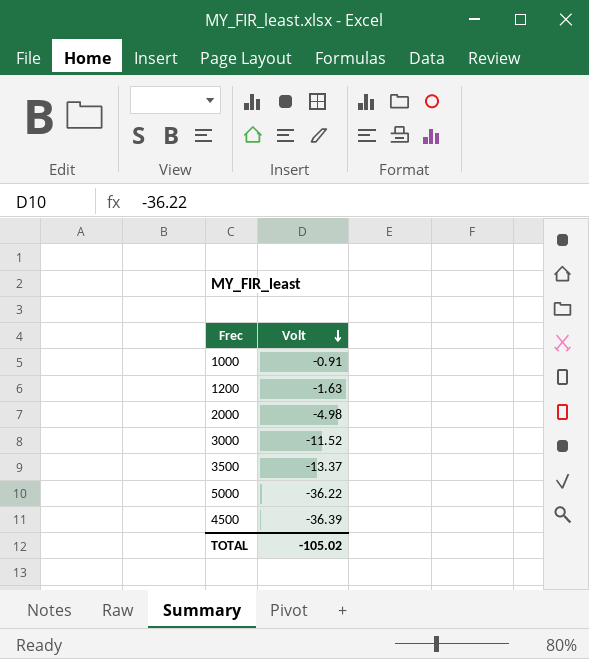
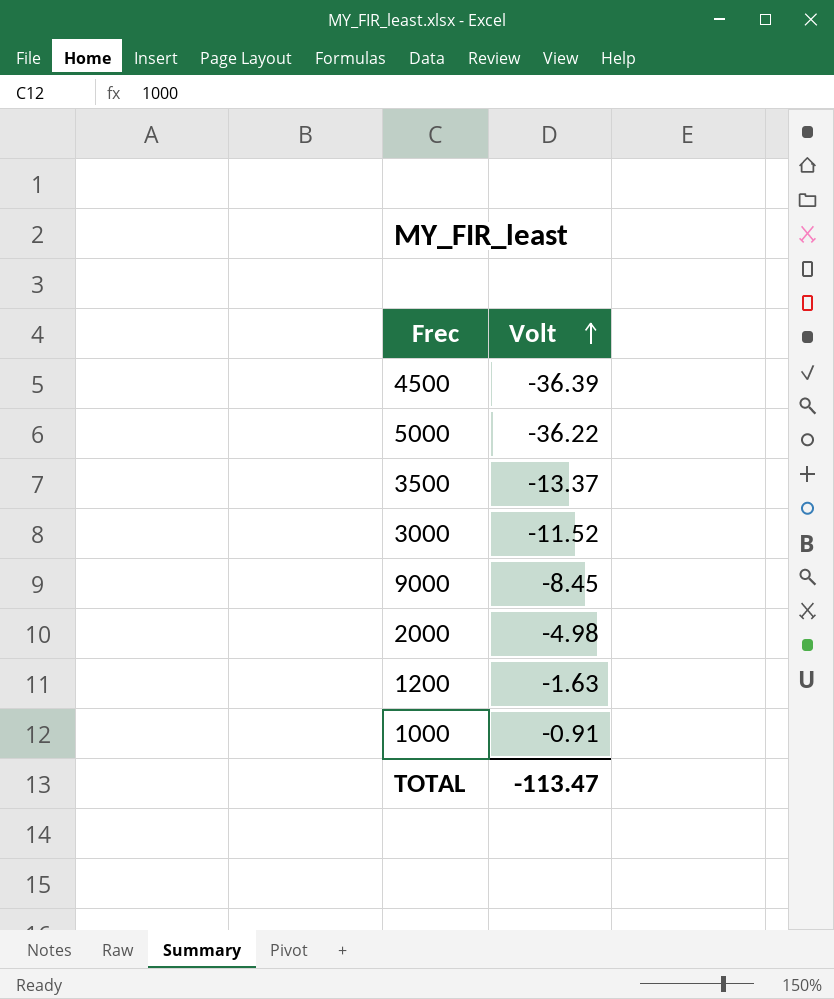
row order: Volt descending -> Volt ascending
row 9000: none -> -8.45
TOTAL | Volt: -105.02 -> -113.47

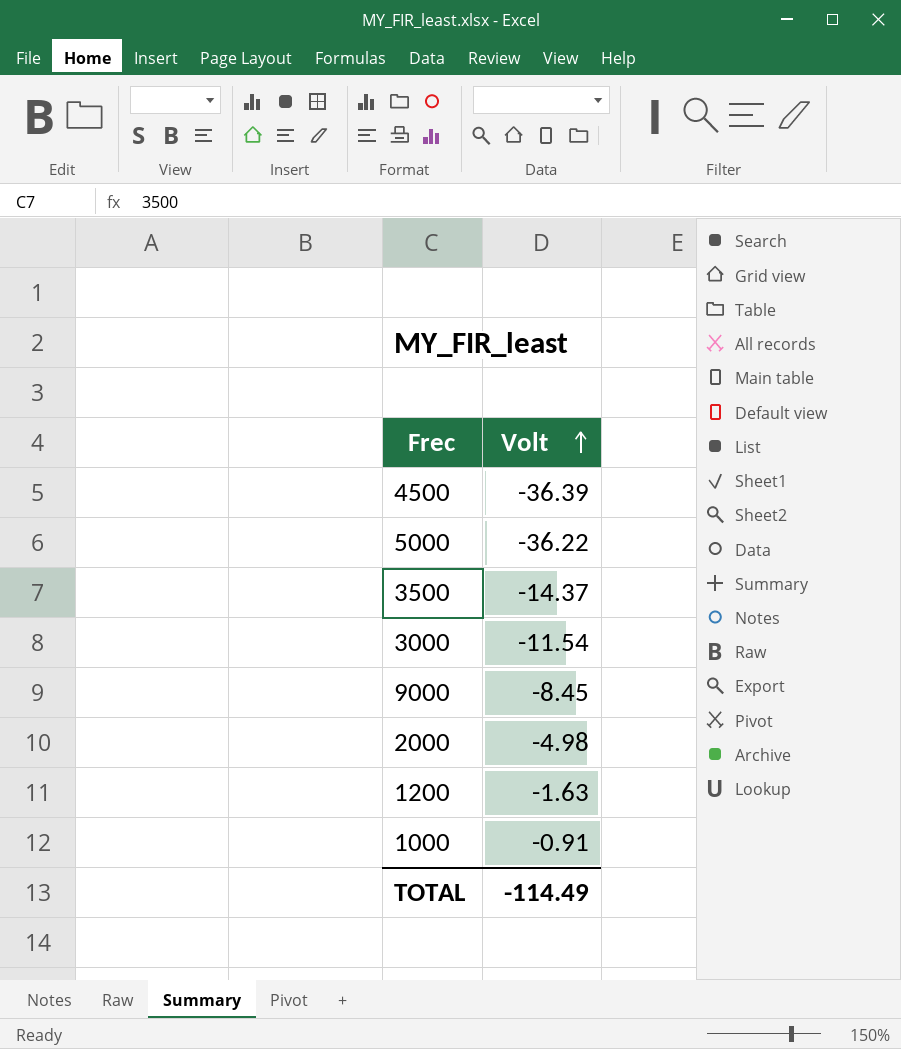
3500 | Volt: -13.37 -> -14.37
3000 | Volt: -11.52 -> -11.54
TOTAL | Volt: -113.47 -> -114.49

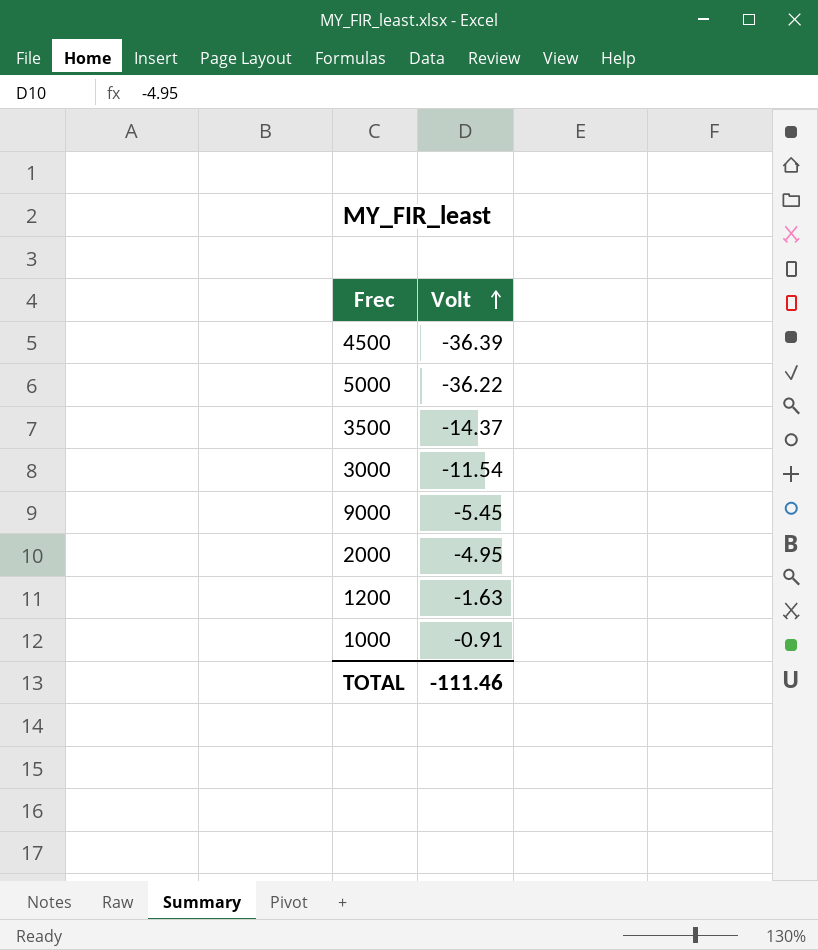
9000 | Volt: -8.45 -> -5.45
2000 | Volt: -4.98 -> -4.95
TOTAL | Volt: -114.49 -> -111.46

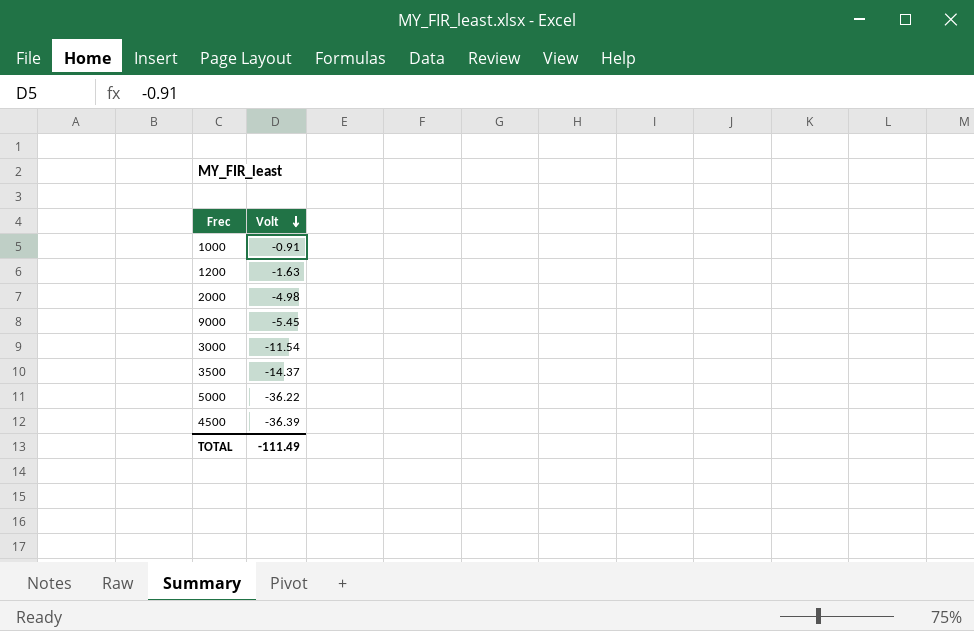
row order: Volt ascending -> Volt descending
2000 | Volt: -4.95 -> -4.98
TOTAL | Volt: -111.46 -> -111.49

